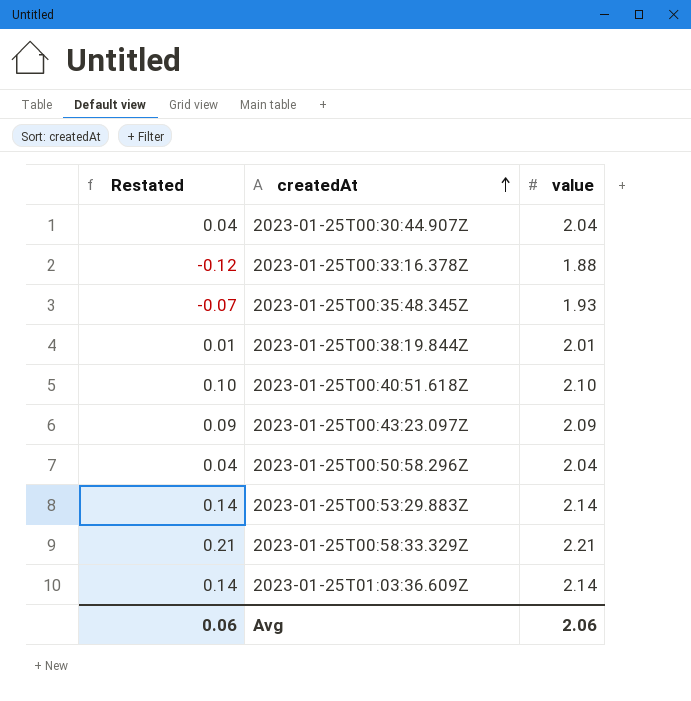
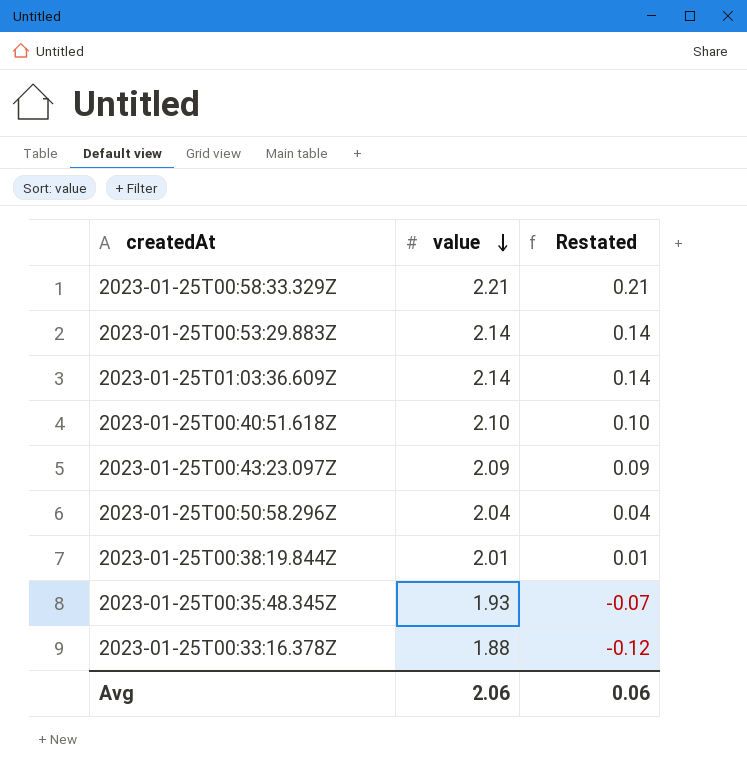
row order: createdAt ascending -> value descending
column Restated | position: 1 -> 3
row 2023-01-25T00:30:44.907Z: 0.04 | 2.04 -> none

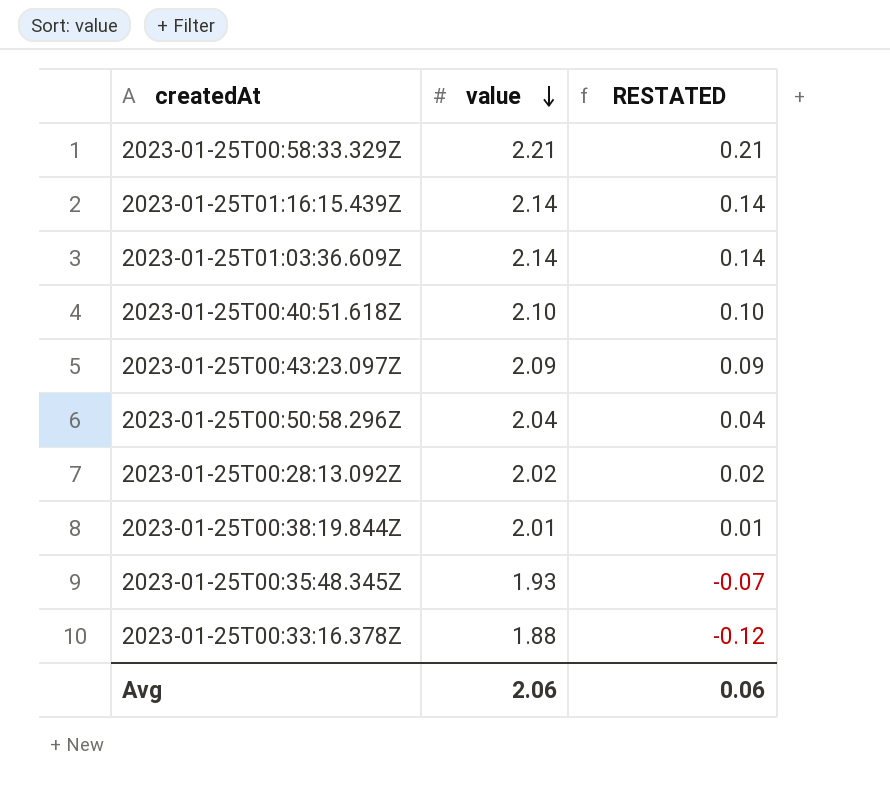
column name: Restated -> RESTATED
row 2023-01-25T00:53:29.883Z: 2.14 | 0.14 -> none
row 2023-01-25T01:16:15.439Z: none -> 2.14 | 0.14
row 2023-01-25T00:28:13.092Z: none -> 2.02 | 0.02

